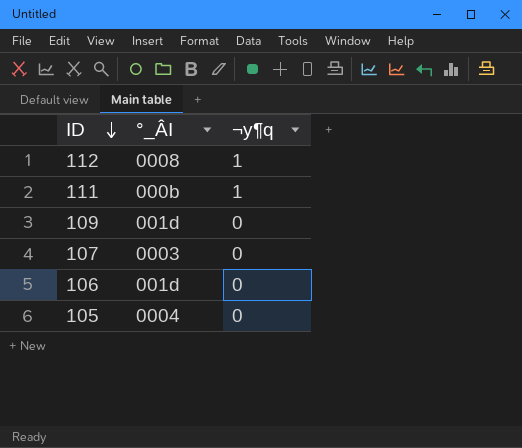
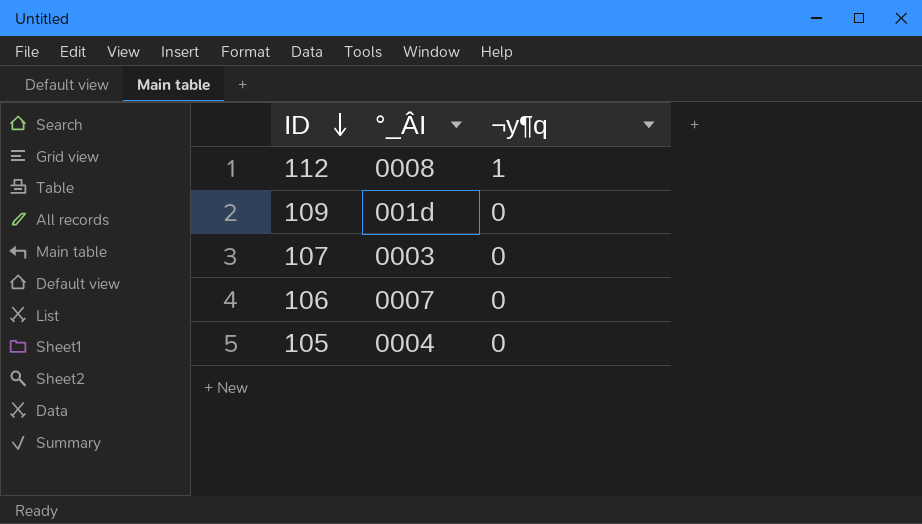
row 111: 000b | 1 -> none
106 | °_ÂI: 001d -> 0007

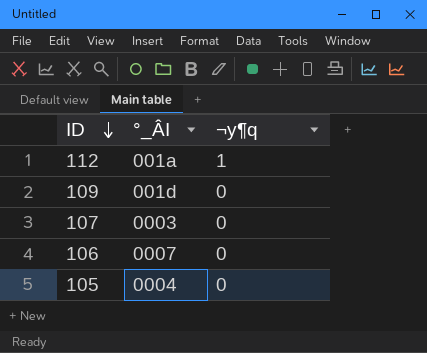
112 | °_ÂI: 0008 -> 001a

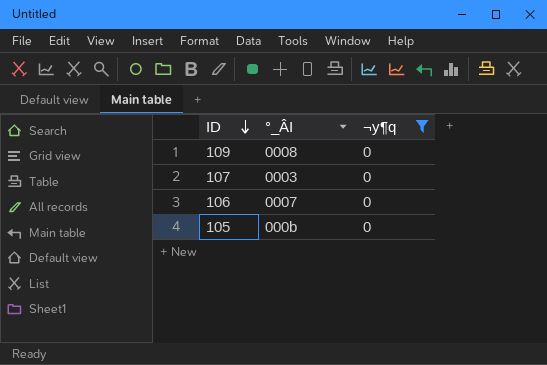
filter: none -> ¬y¶q = 0
109 | °_ÂI: 001d -> 0008
105 | °_ÂI: 0004 -> 000b

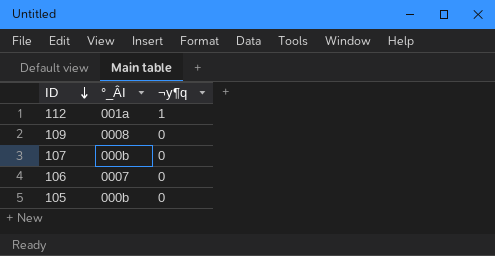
filter: ¬y¶q = 0 -> none
107 | °_ÂI: 0003 -> 000b

